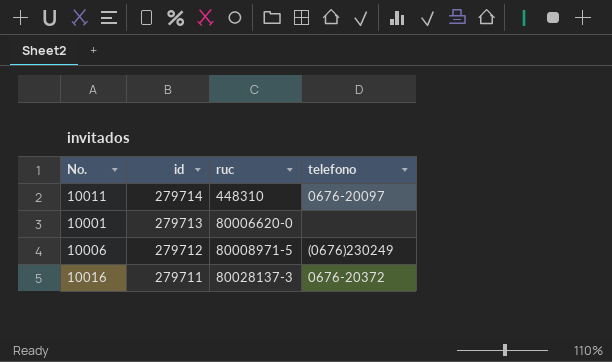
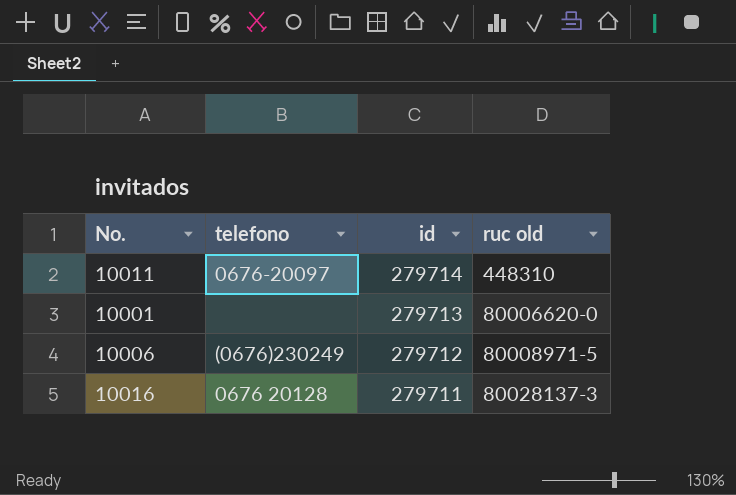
column telefono | position: 4 -> 2
column name: ruc -> ruc old
10016 | telefono: 0676-20372 -> 0676 20128

